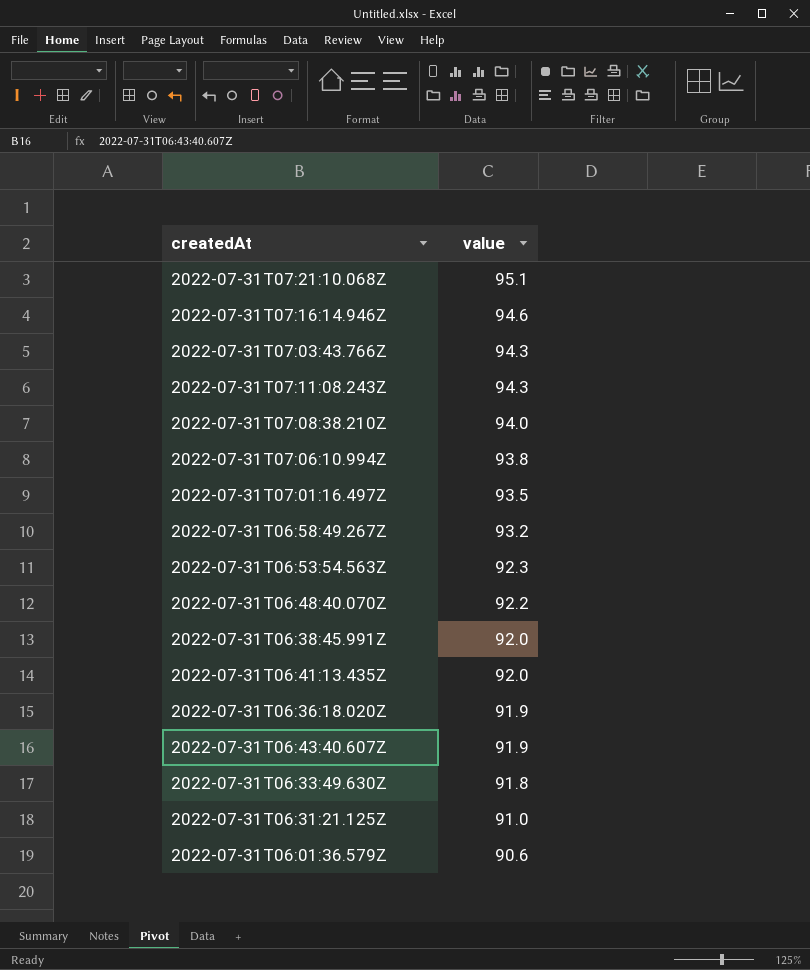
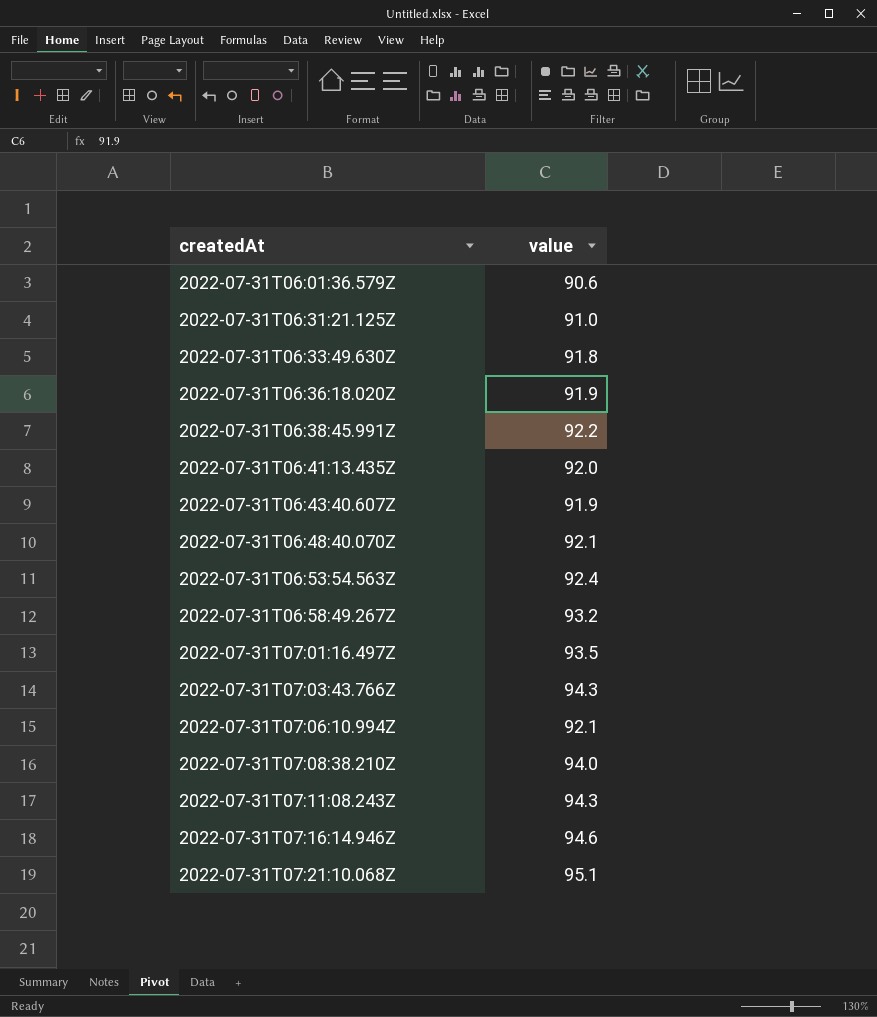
row order: value descending -> createdAt ascending
2022-07-31T06:38:45.991Z | value: 92.0 -> 92.2
2022-07-31T06:48:40.070Z | value: 92.2 -> 92.1
2022-07-31T06:53:54.563Z | value: 92.3 -> 92.4
2022-07-31T07:06:10.994Z | value: 93.8 -> 92.1

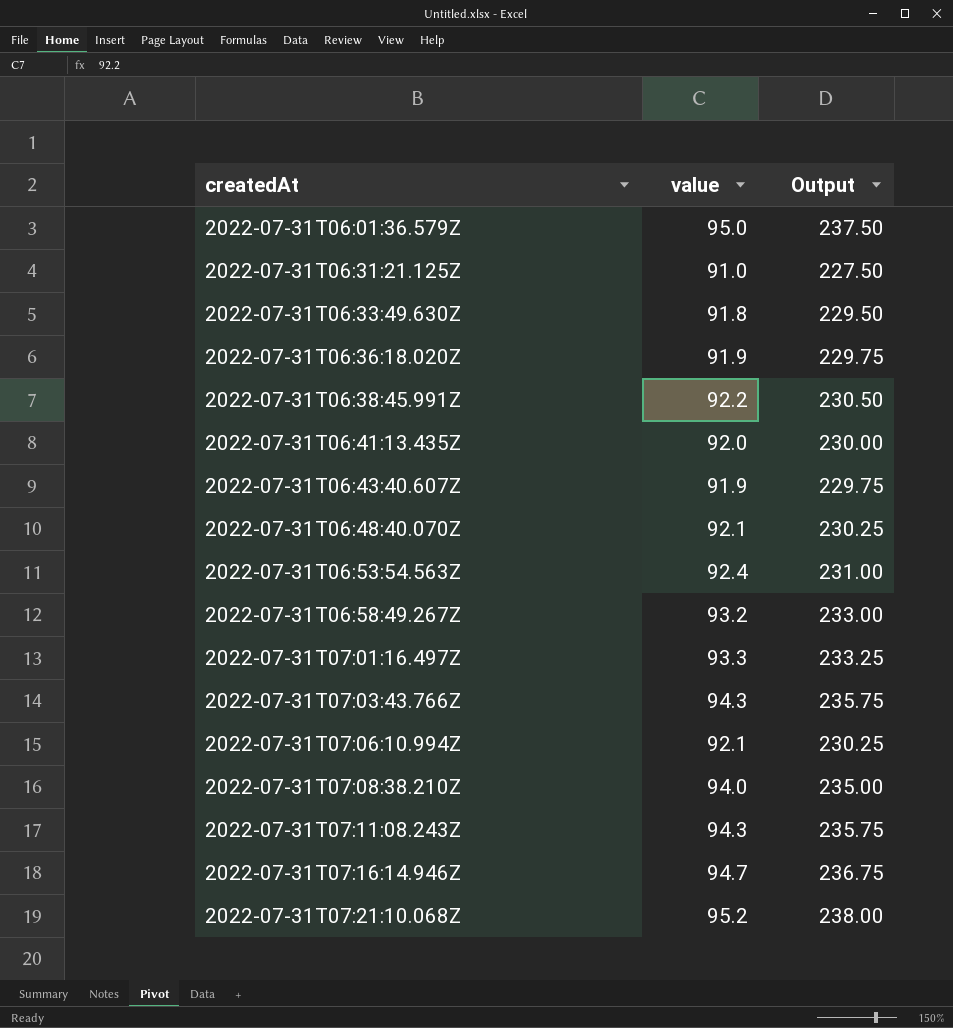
column Output | formula: none -> [value] * 2.5
2022-07-31T06:01:36.579Z | value: 90.6 -> 95.0
2022-07-31T07:01:16.497Z | value: 93.5 -> 93.3
2022-07-31T07:16:14.946Z | value: 94.6 -> 94.7
2022-07-31T07:21:10.068Z | value: 95.1 -> 95.2

